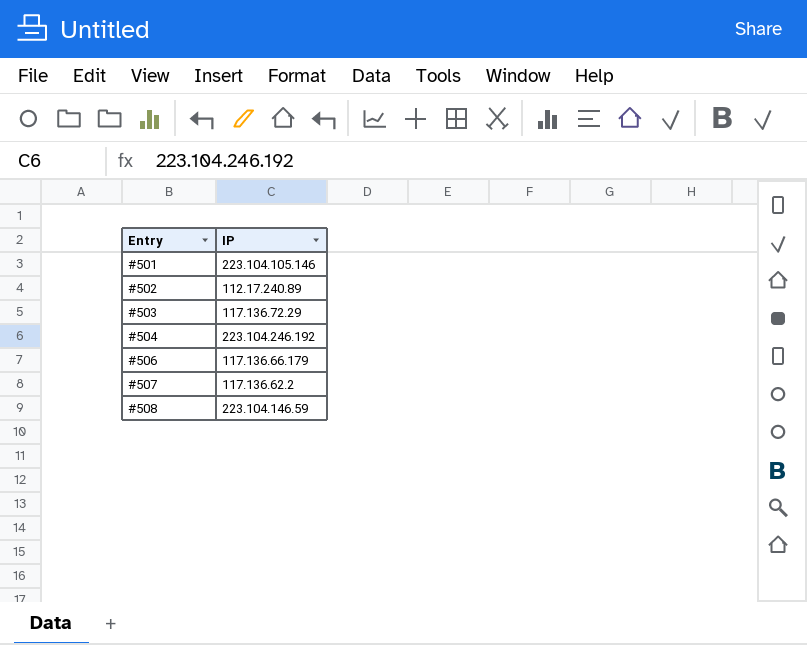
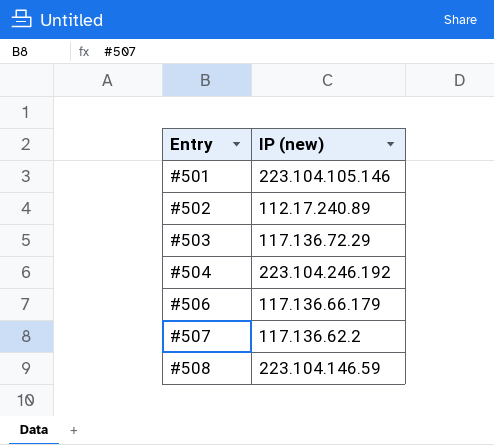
column name: IP -> IP (new)

